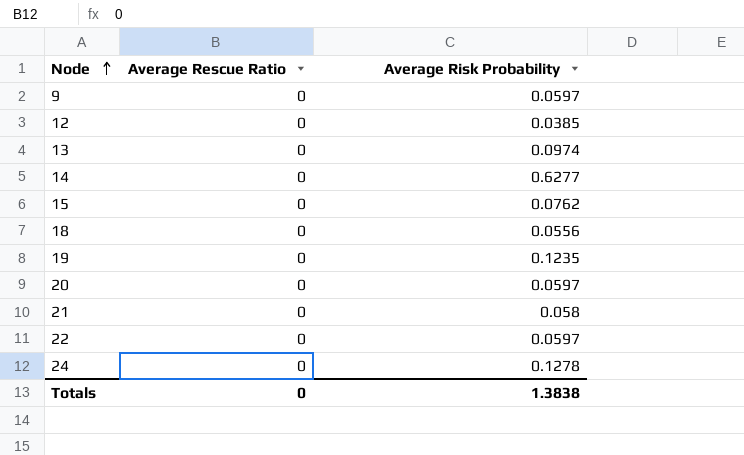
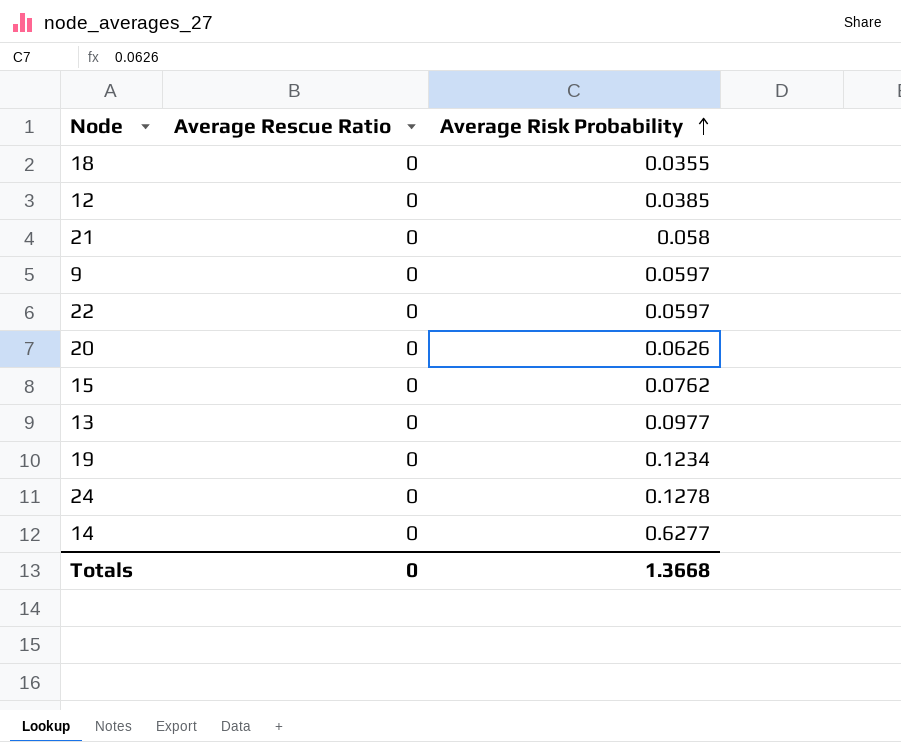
row order: Node ascending -> Average Risk Probability ascending
18 | Average Risk Probability: 0.0556 -> 0.0355
20 | Average Risk Probability: 0.0597 -> 0.0626
13 | Average Risk Probability: 0.0974 -> 0.0977
19 | Average Risk Probability: 0.1235 -> 0.1234
Totals | Average Risk Probability: 1.3838 -> 1.3668

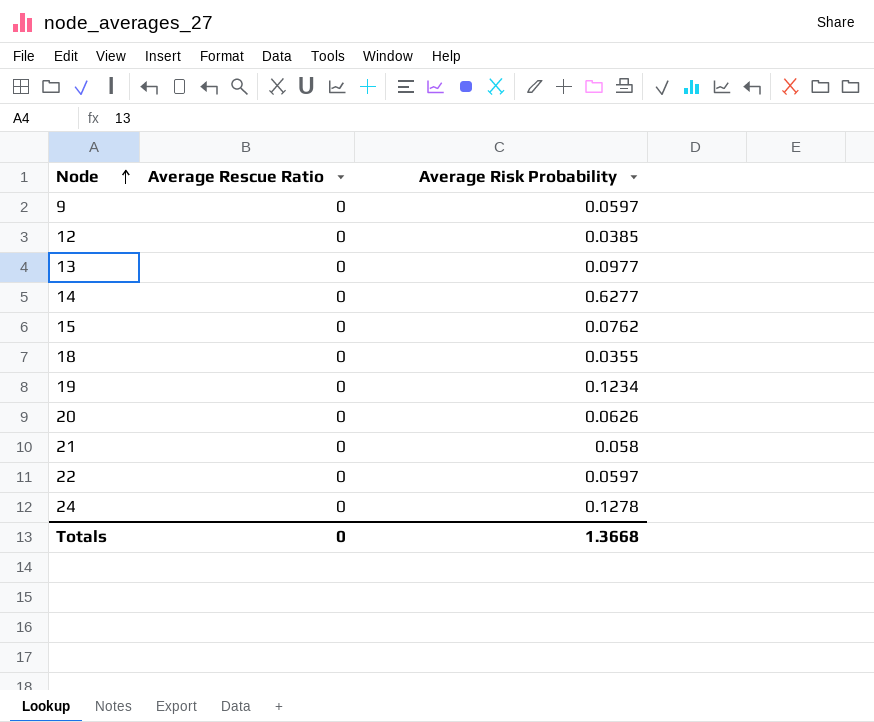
row order: Average Risk Probability ascending -> Node ascending

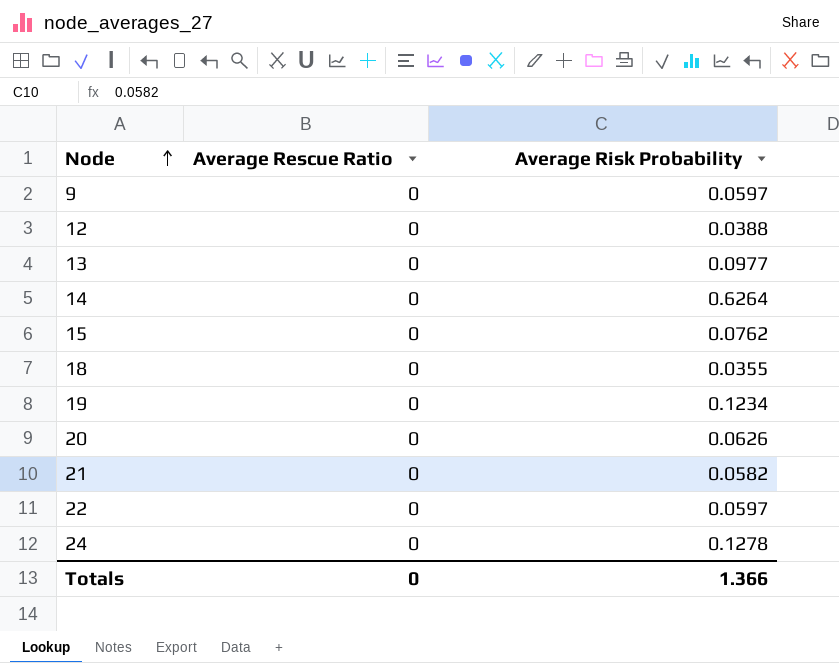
12 | Average Risk Probability: 0.0385 -> 0.0388
14 | Average Risk Probability: 0.6277 -> 0.6264
21 | Average Risk Probability: 0.058 -> 0.0582
Totals | Average Risk Probability: 1.3668 -> 1.366

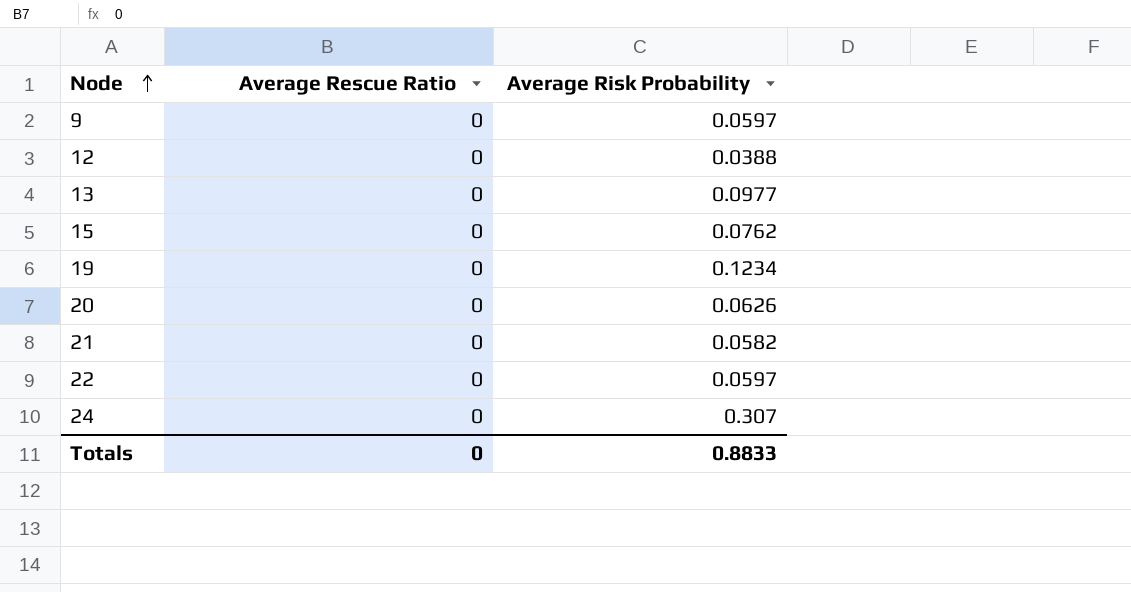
row 14: 0 | 0.6264 -> none
row 18: 0 | 0.0355 -> none
24 | Average Risk Probability: 0.1278 -> 0.307
Totals | Average Risk Probability: 1.366 -> 0.8833

